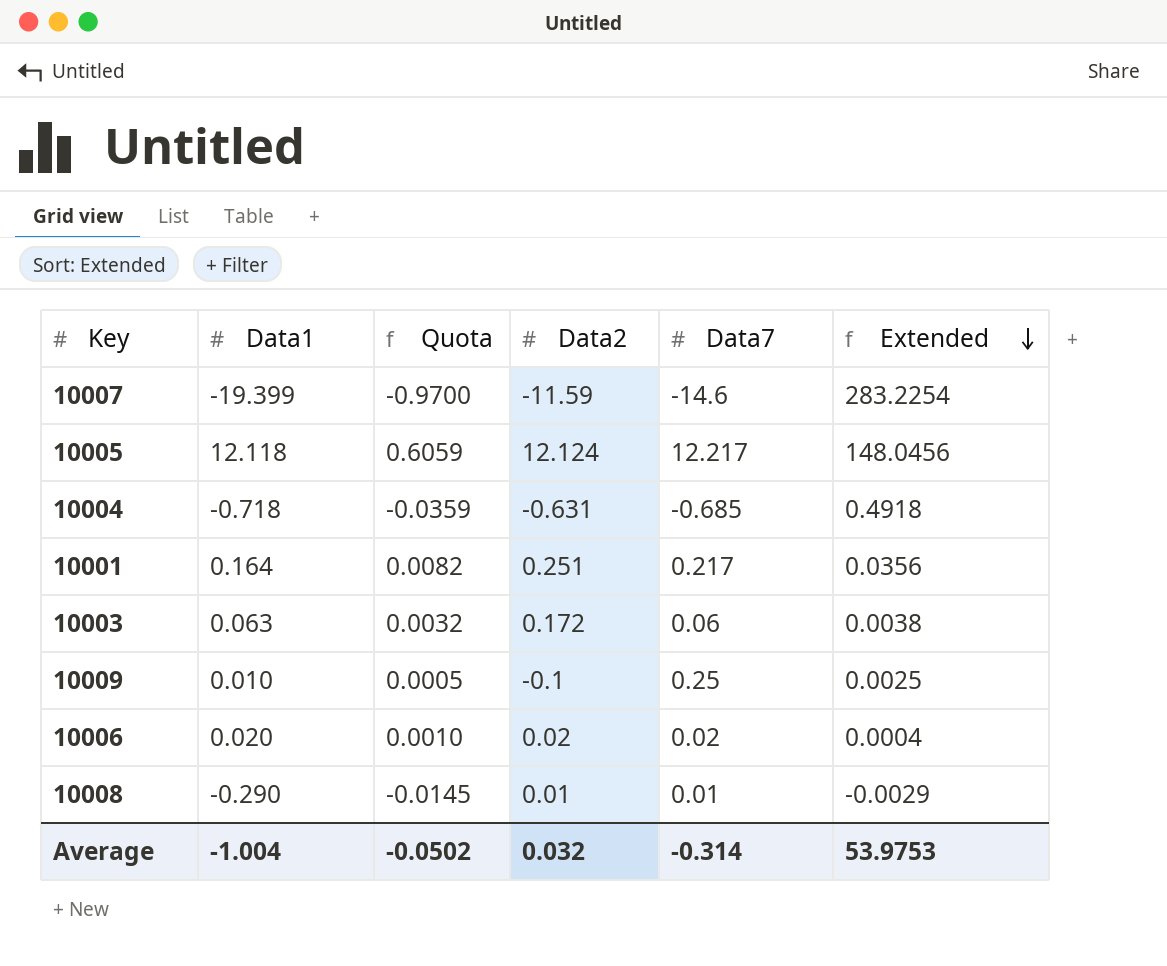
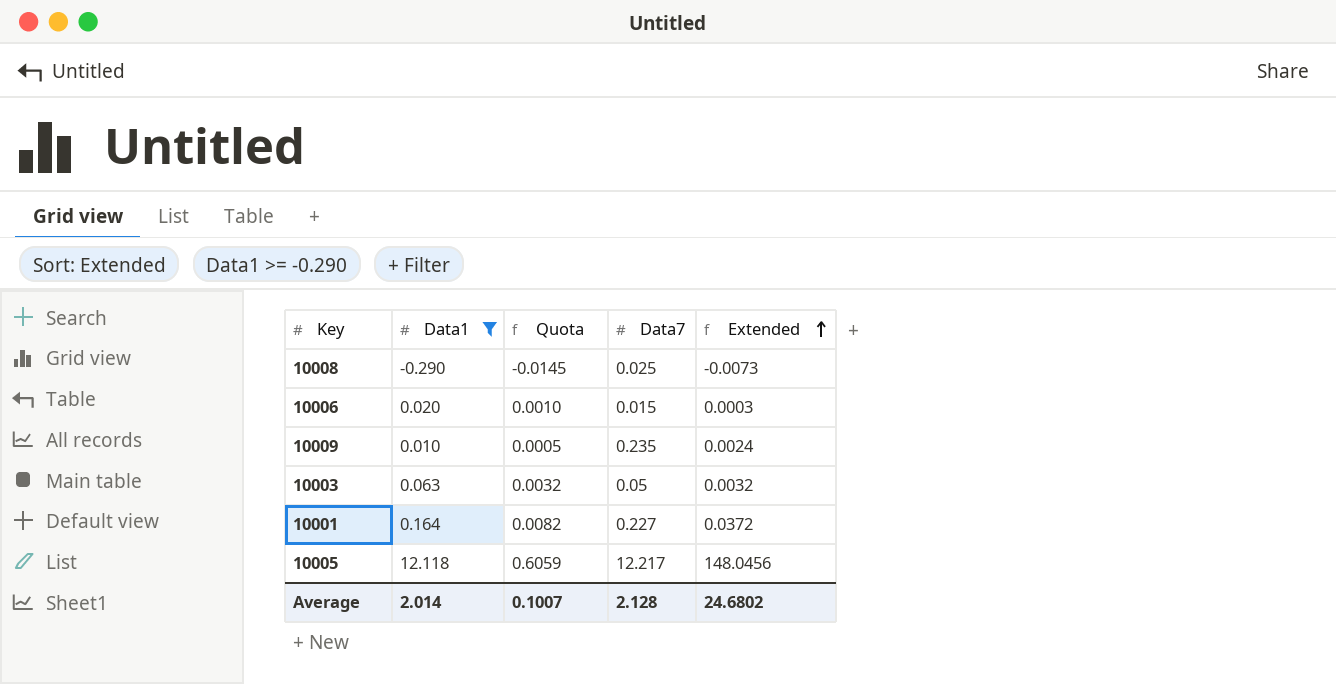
filter: none -> Data1 >= -0.290
row order: Extended descending -> Extended ascending
column Data2 | position: 4 -> none
10008 | Data7: 0.01 -> 0.025
10008 | Extended: -0.0029 -> -0.0073
10006 | Data7: 0.02 -> 0.015
10006 | Extended: 0.0004 -> 0.0003
10009 | Data7: 0.25 -> 0.235
10009 | Extended: 0.0025 -> 0.0024
10003 | Data7: 0.06 -> 0.05
10003 | Extended: 0.0038 -> 0.0032
10001 | Data7: 0.217 -> 0.227
10001 | Extended: 0.0356 -> 0.0372
Average | Data1: -1.004 -> 2.014
Average | Quota: -0.0502 -> 0.1007
Average | Data7: -0.314 -> 2.128
Average | Extended: 53.9753 -> 24.6802

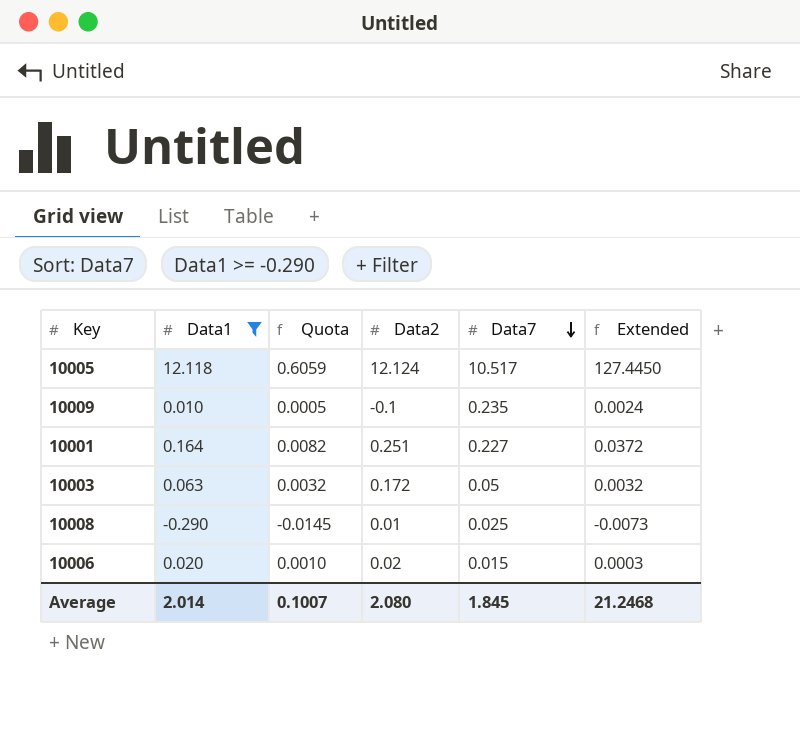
row order: Extended ascending -> Data7 descending
column Data2 | position: none -> 4
10005 | Data7: 12.217 -> 10.517
10005 | Extended: 148.0456 -> 127.4450
Average | Data7: 2.128 -> 1.845
Average | Extended: 24.6802 -> 21.2468

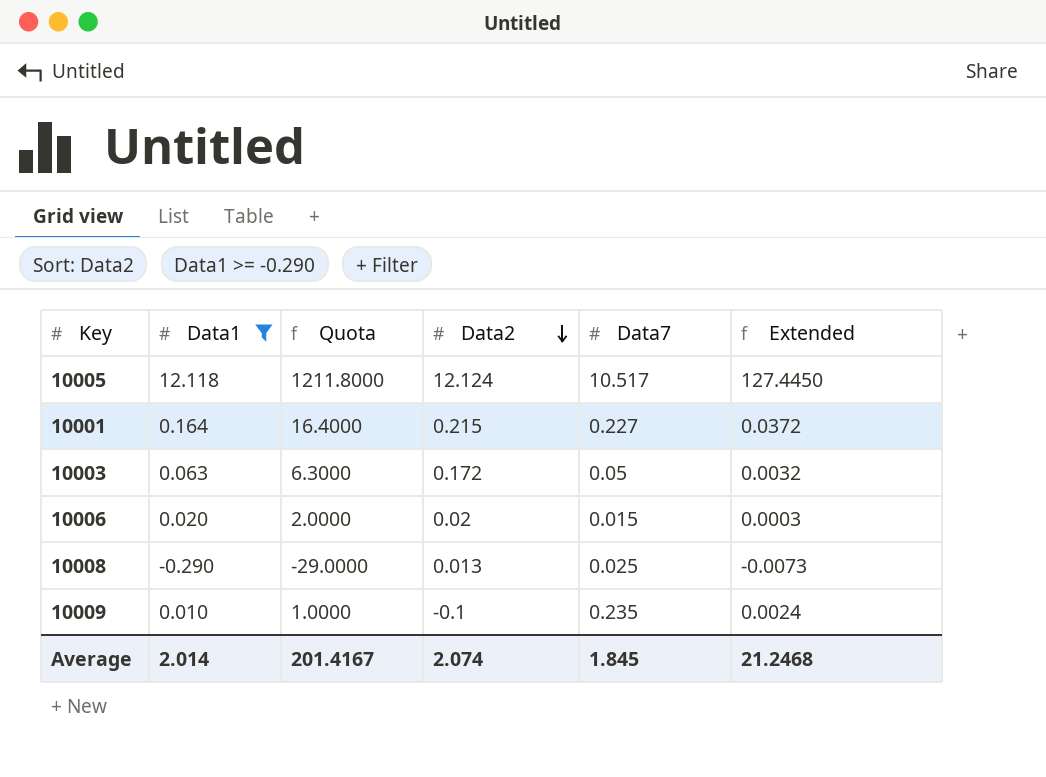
row order: Data7 descending -> Data2 descending
column Quota | formula: [Data1] * 0.05 -> [Data1] * 100
10001 | Data2: 0.251 -> 0.215
10008 | Data2: 0.01 -> 0.013
Average | Quota: 0.1007 -> 201.4167
Average | Data2: 2.080 -> 2.074

